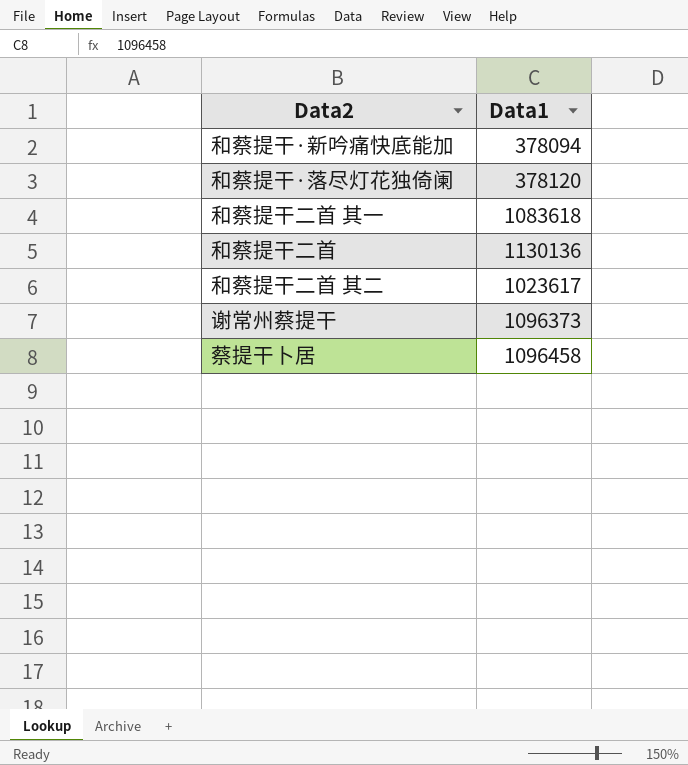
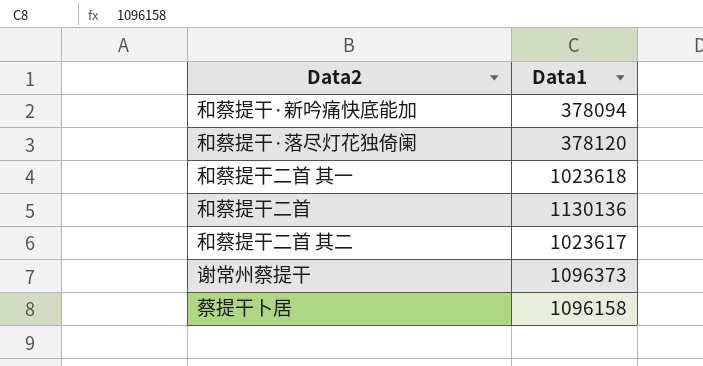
和蔡提干二首 其一 | Data1: 1083618 -> 1023618
蔡提干卜居 | Data1: 1096458 -> 1096158

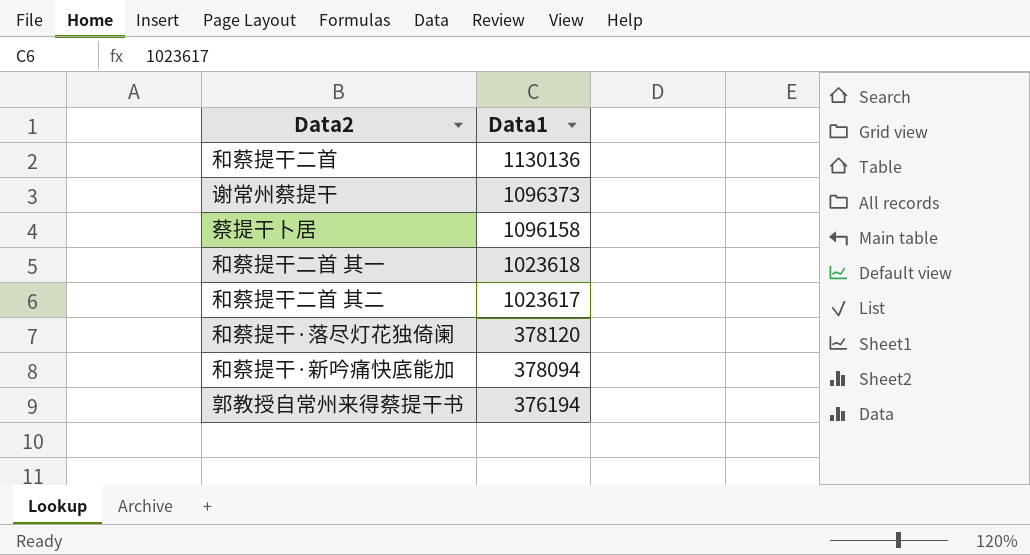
row order: none -> Data1 descending
row 郭教授自常州来得蔡提干书: none -> 376194

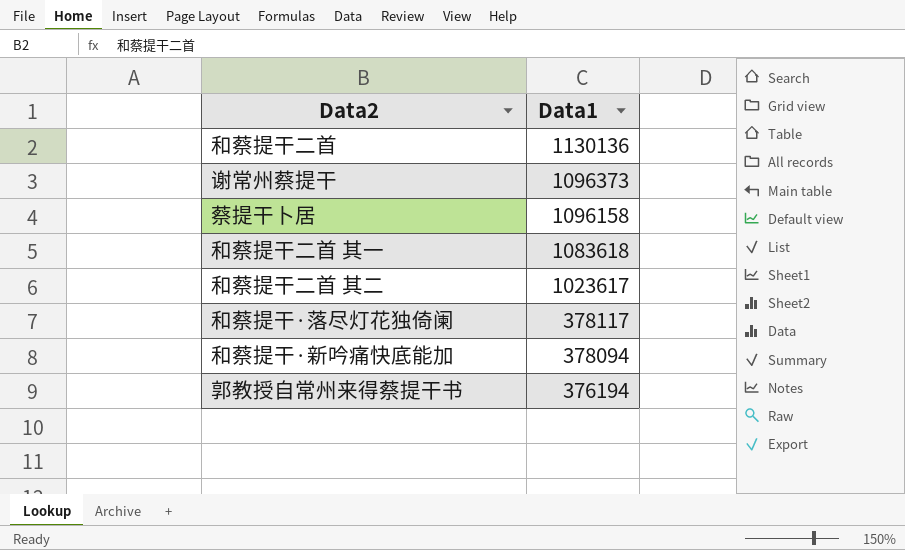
和蔡提干二首 其一 | Data1: 1023618 -> 1083618
和蔡提干·落尽灯花独倚阑 | Data1: 378120 -> 378117

